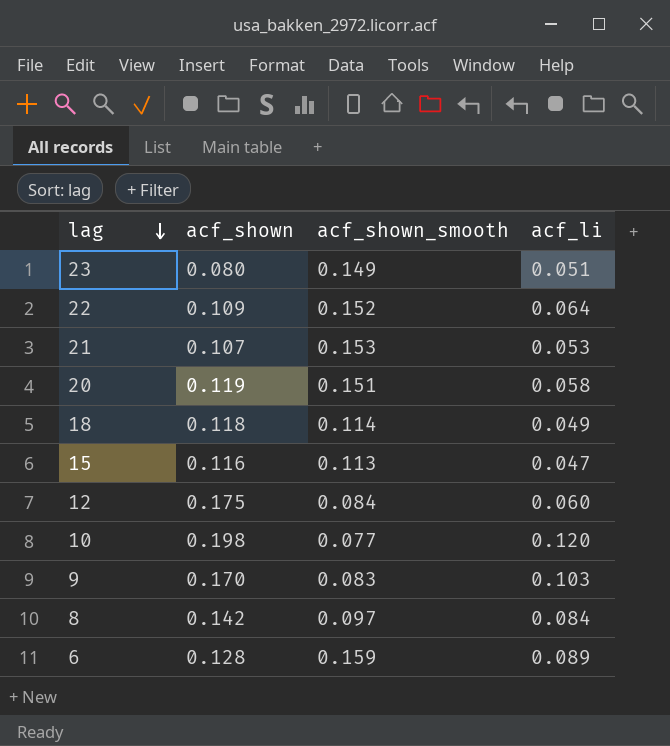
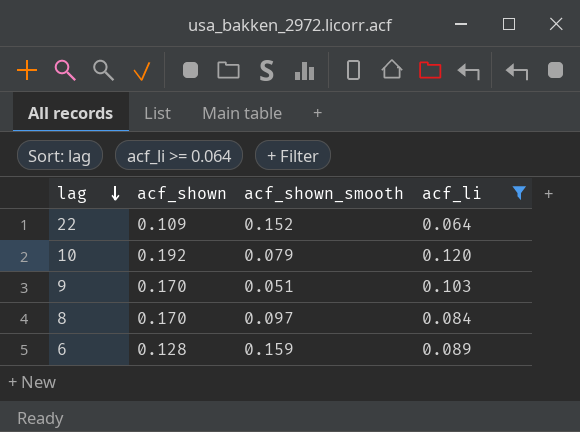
filter: none -> acf_li >= 0.064
10 | acf_shown: 0.198 -> 0.192
10 | acf_shown_smooth: 0.077 -> 0.079
9 | acf_shown_smooth: 0.083 -> 0.051
8 | acf_shown: 0.142 -> 0.170

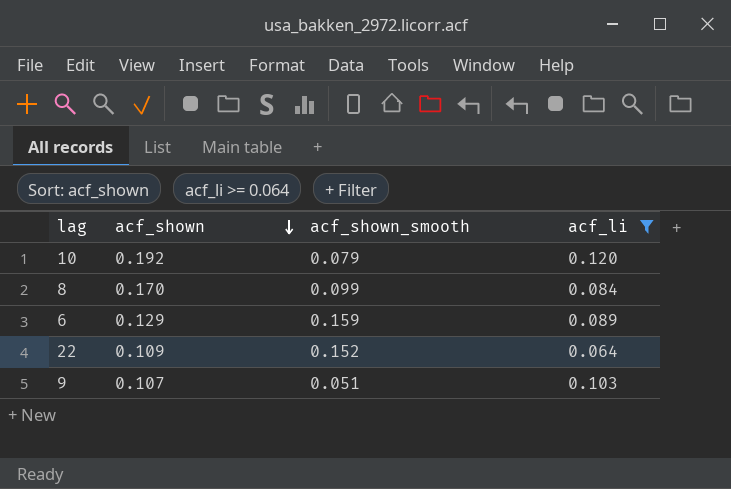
row order: lag descending -> acf_shown descending
8 | acf_shown_smooth: 0.097 -> 0.099
6 | acf_shown: 0.128 -> 0.129
9 | acf_shown: 0.170 -> 0.107

